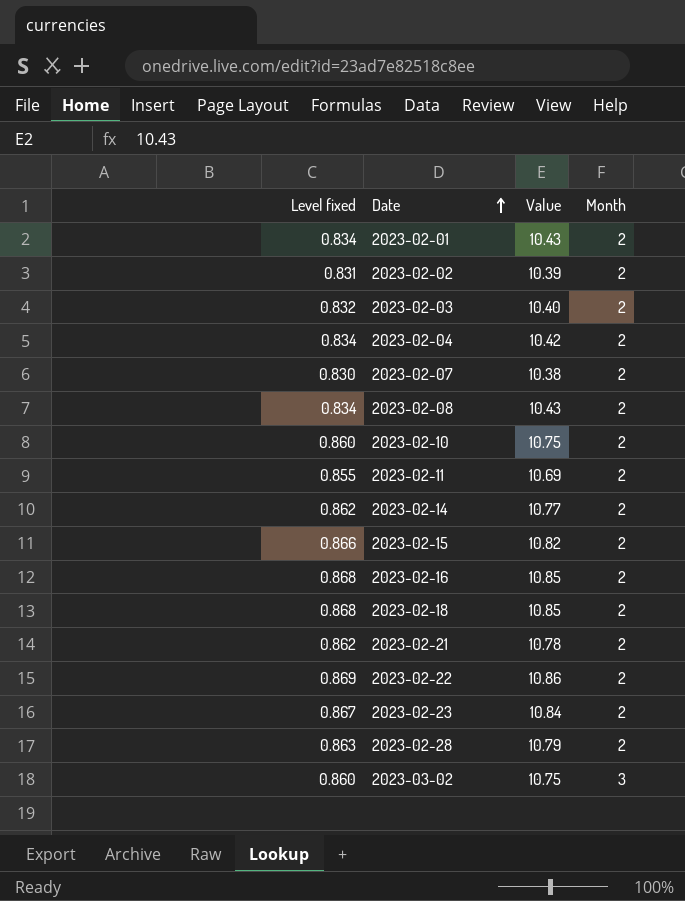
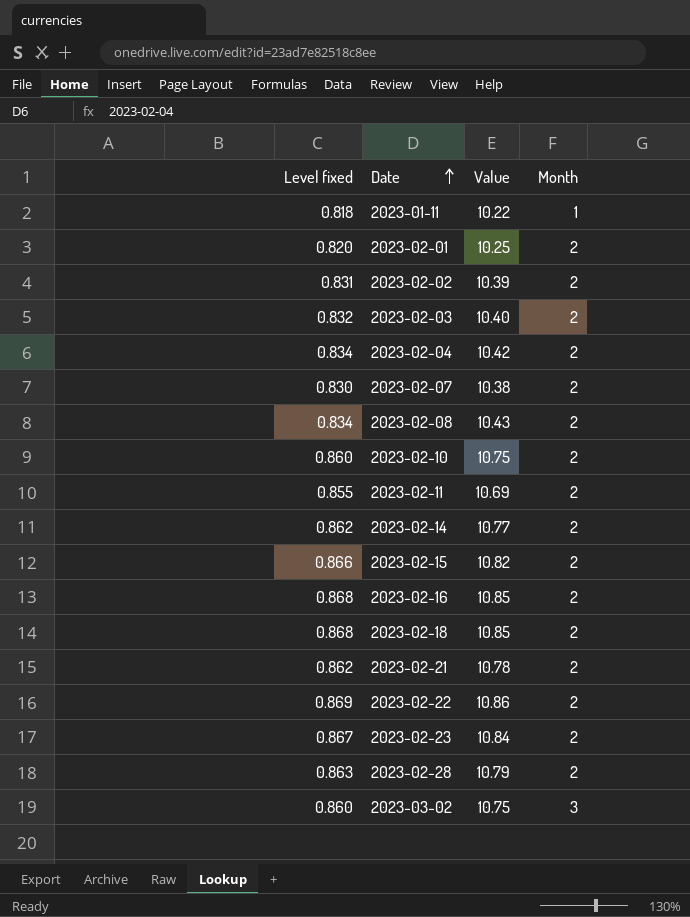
row 2023-01-11: none -> 0.818 | 10.22 | 1
2023-02-01 | Level fixed: 0.834 -> 0.820
2023-02-01 | Value: 10.43 -> 10.25

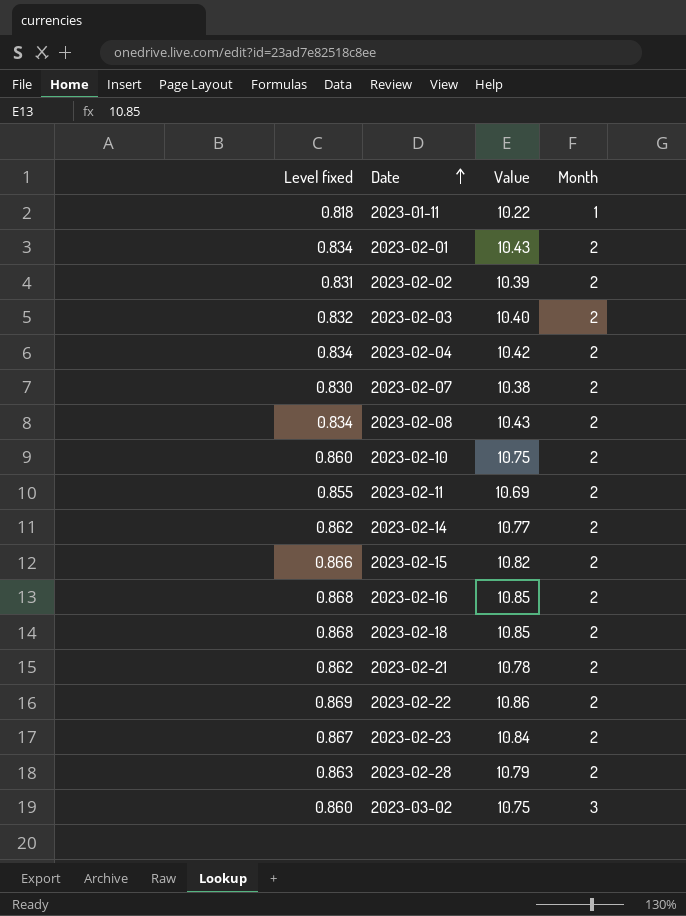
2023-02-01 | Level fixed: 0.820 -> 0.834
2023-02-01 | Value: 10.25 -> 10.43

